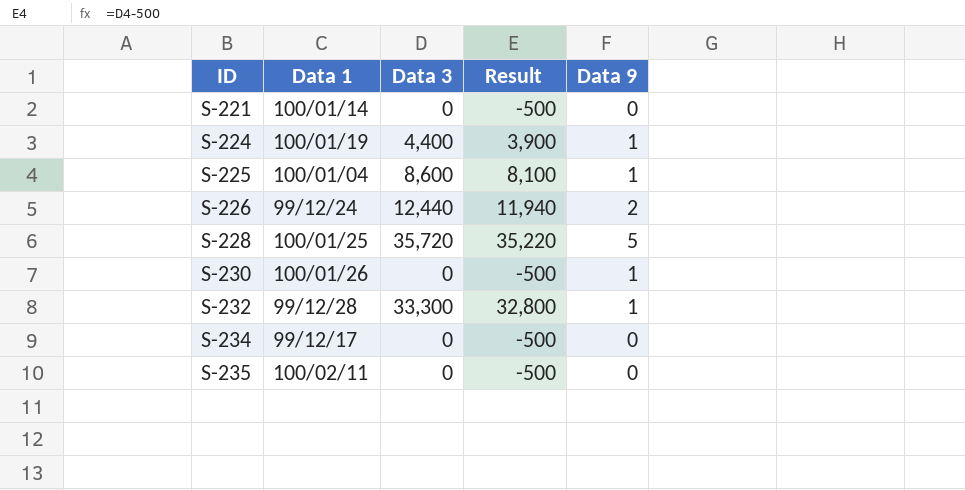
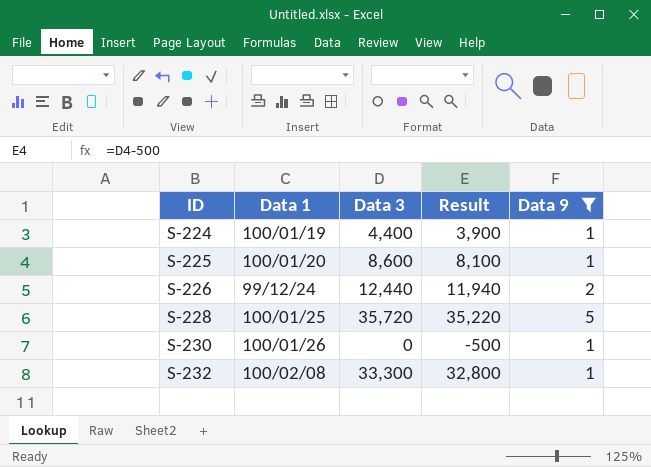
filter: none -> Data 9 != 0
S-225 | Data 1: 100/01/04 -> 100/01/20
S-232 | Data 1: 99/12/28 -> 100/02/08

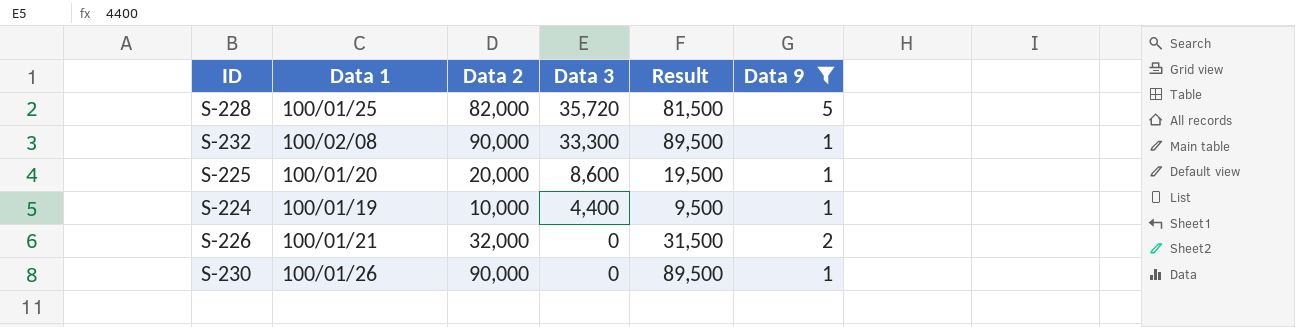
row order: ID ascending -> Data 3 descending
column Data 2 | position: none -> 3
column Result | formula: [Data 3] - 500 -> [Data 2] - 500
S-226 | Data 1: 99/12/24 -> 100/01/21
S-226 | Data 3: 12,440 -> 0

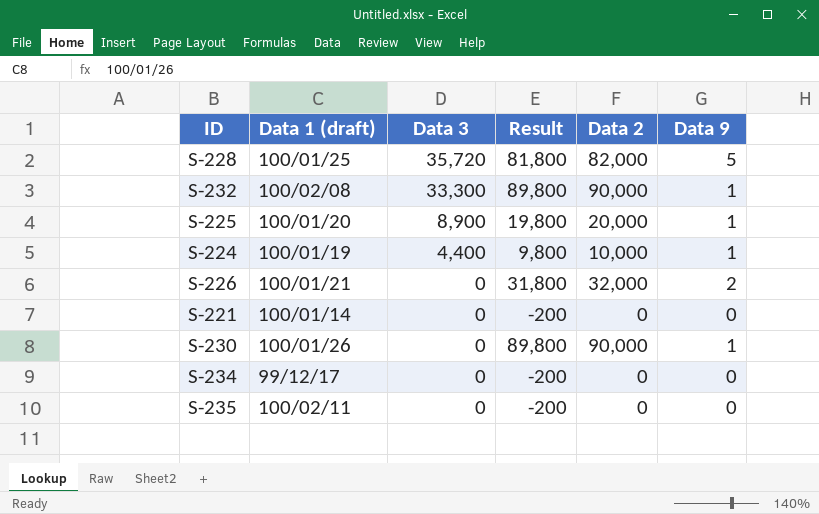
filter: Data 9 != 0 -> none
column name: Data 1 -> Data 1 (draft)
column Result | formula: [Data 2] - 500 -> [Data 2] - 200
column Data 2 | position: 3 -> 5
S-225 | Data 3: 8,600 -> 8,900

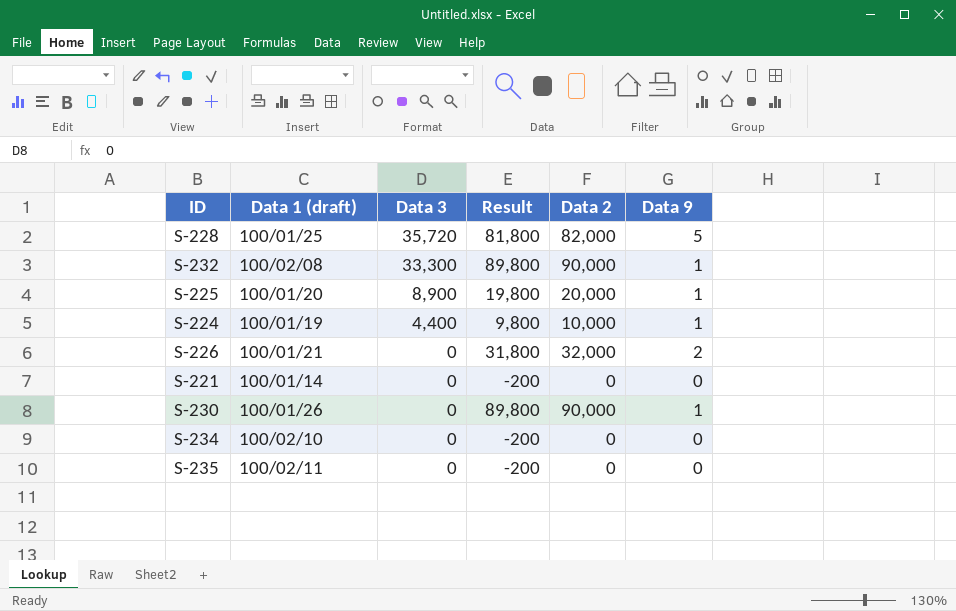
S-234 | Data 1 (draft): 99/12/17 -> 100/02/10

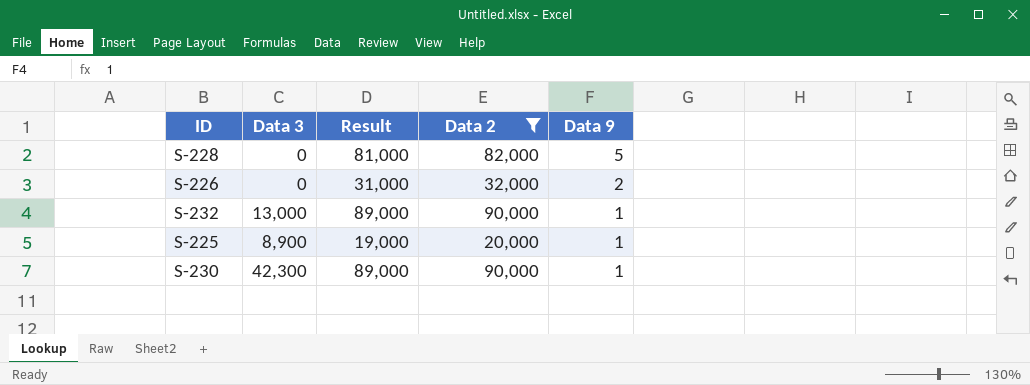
filter: none -> Data 2 >= 20,000
row order: Data 3 descending -> Data 9 descending
column Data 1 (draft) | position: 2 -> none
column Result | formula: [Data 2] - 200 -> [Data 2] - 1000
S-228 | Data 3: 35,720 -> 0
S-232 | Data 3: 33,300 -> 13,000
S-230 | Data 3: 0 -> 42,300

